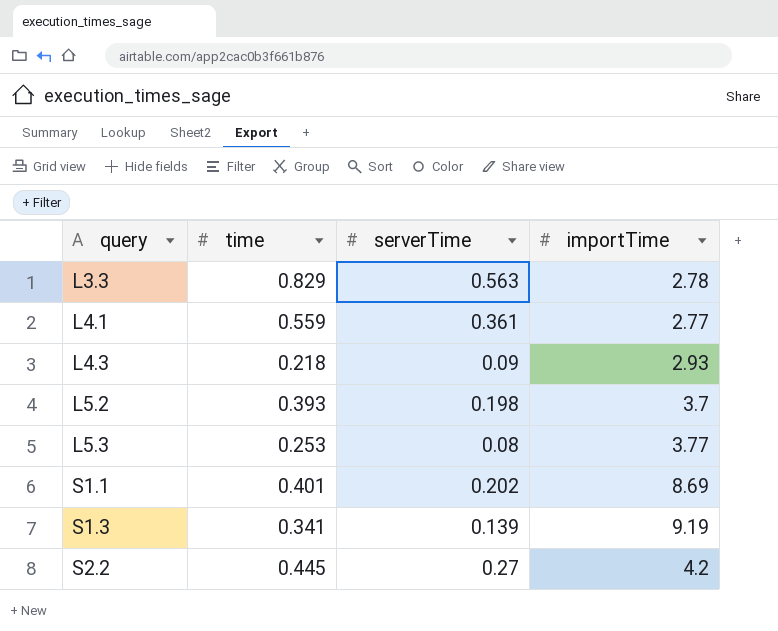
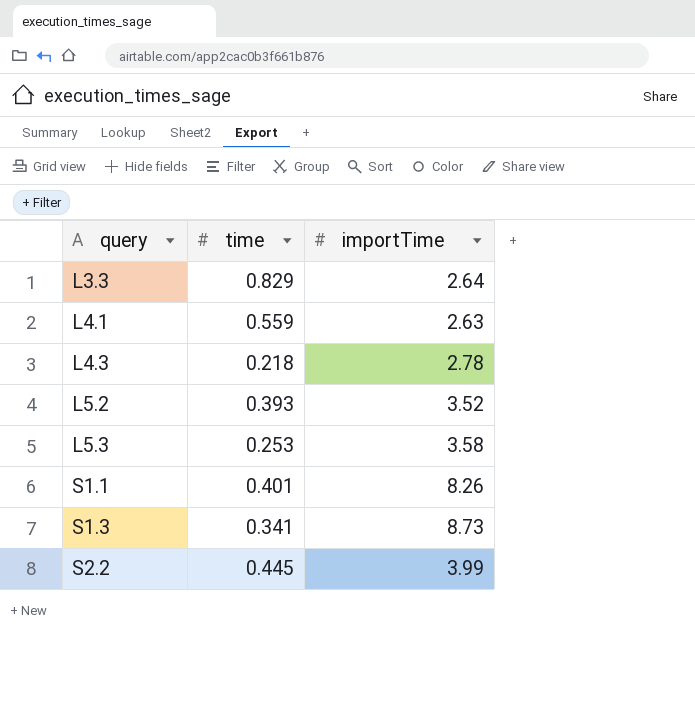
column serverTime | position: 3 -> none
L3.3 | importTime: 2.78 -> 2.64
L4.1 | importTime: 2.77 -> 2.63
L4.3 | importTime: 2.93 -> 2.78
L5.2 | importTime: 3.7 -> 3.52
L5.3 | importTime: 3.77 -> 3.58
S1.1 | importTime: 8.69 -> 8.26
S1.3 | importTime: 9.19 -> 8.73
S2.2 | importTime: 4.2 -> 3.99

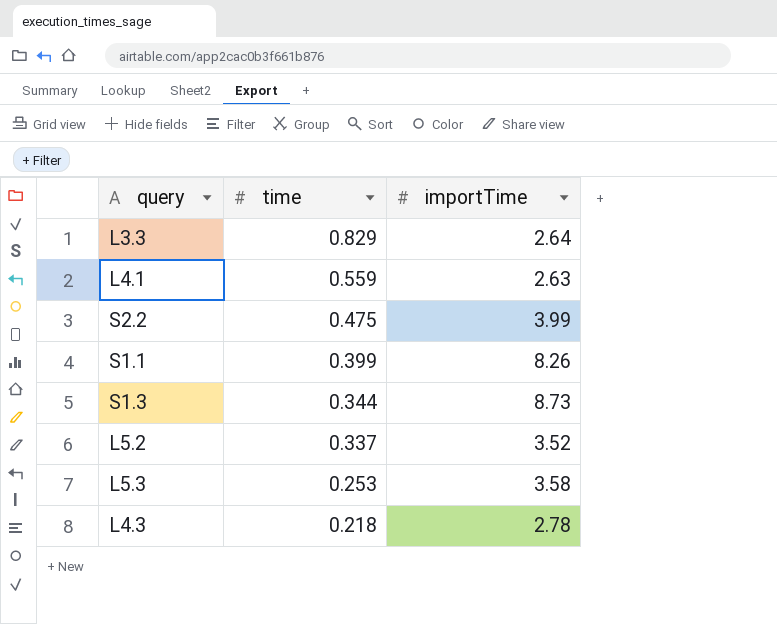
row order: query ascending -> time descending
S2.2 | time: 0.445 -> 0.475
S1.1 | time: 0.401 -> 0.399
S1.3 | time: 0.341 -> 0.344
L5.2 | time: 0.393 -> 0.337

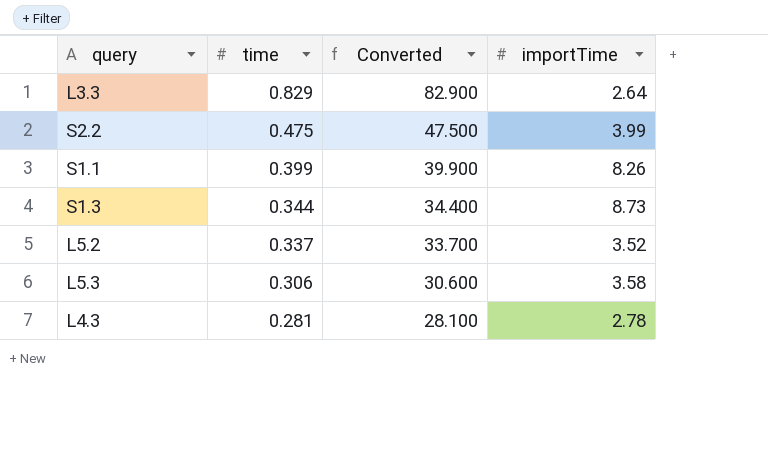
column Converted | formula: none -> [time] * 100
row L4.1: 0.559 | 2.63 -> none
L5.3 | time: 0.253 -> 0.306
L4.3 | time: 0.218 -> 0.281

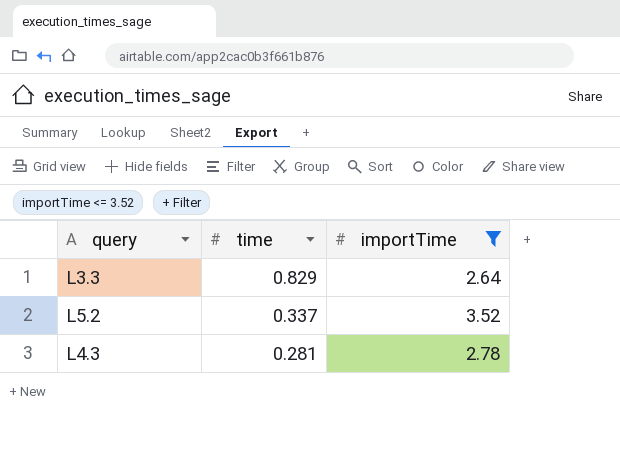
filter: none -> importTime <= 3.52
column Converted | formula: [time] * 100 -> none

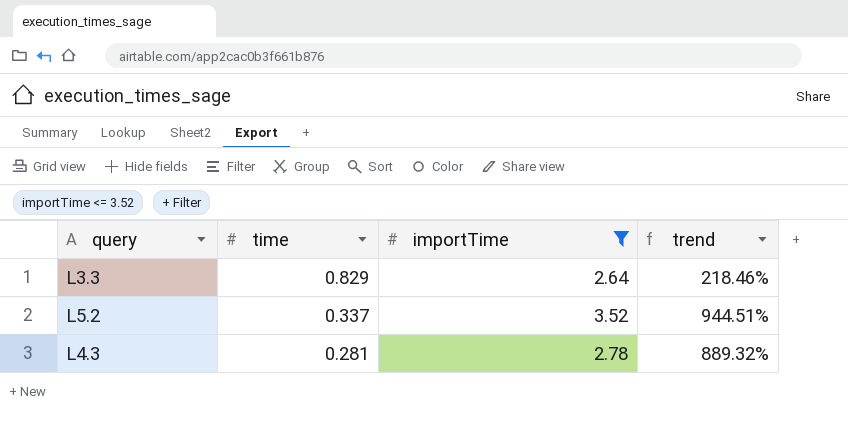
column trend | formula: none -> ([importTime] - [time]) / [time]

